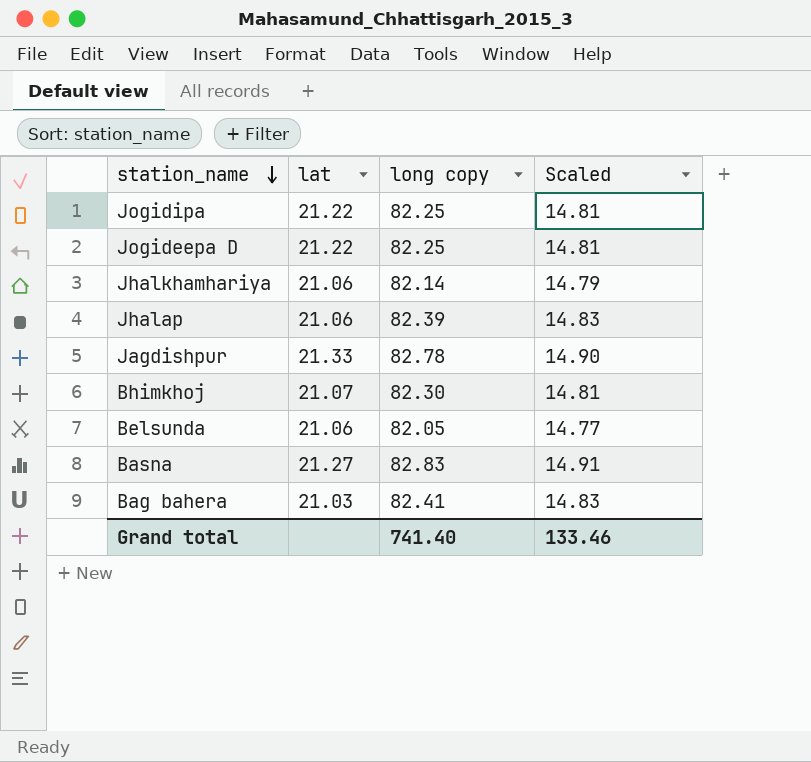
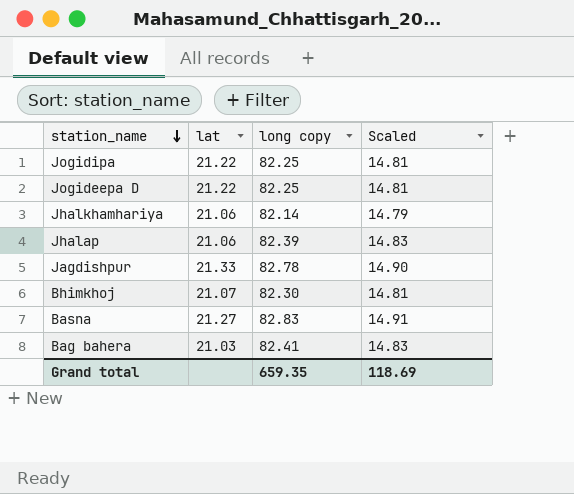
row Belsunda: 21.06 | 82.05 | 14.77 -> none
Grand total | long copy: 741.40 -> 659.35
Grand total | Scaled: 133.46 -> 118.69

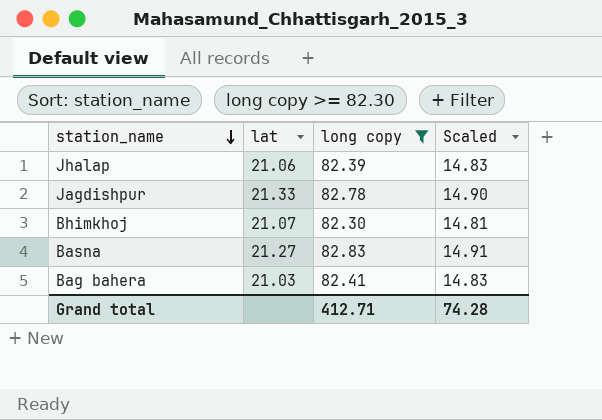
filter: none -> long copy >= 82.30
Grand total | long copy: 659.35 -> 412.71
Grand total | Scaled: 118.69 -> 74.28

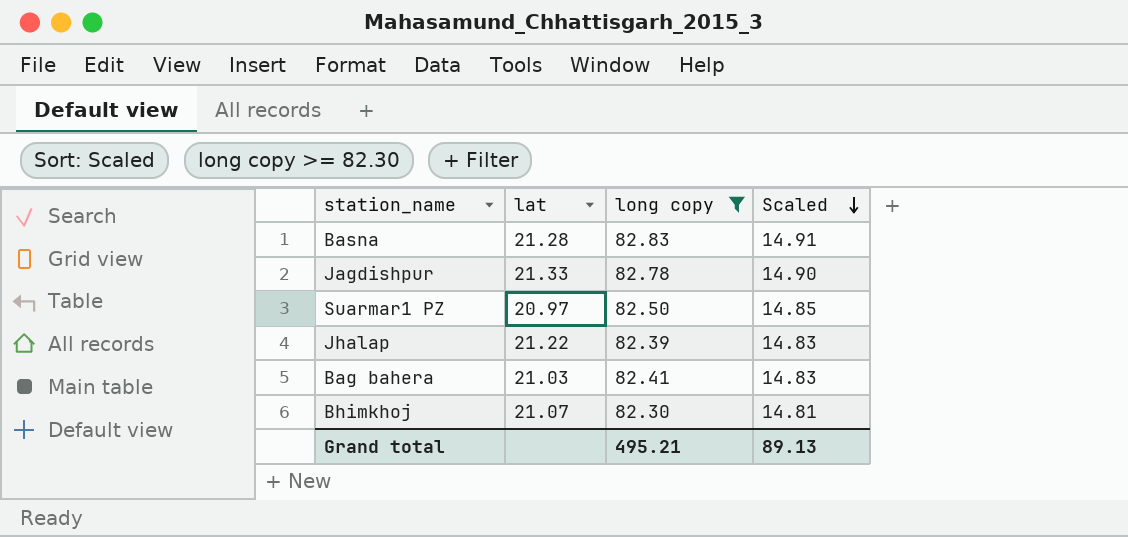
row order: station_name descending -> Scaled descending
Basna | lat: 21.27 -> 21.28
row Suarmar1 PZ: none -> 20.97 | 82.50 | 14.85
Jhalap | lat: 21.06 -> 21.22
Grand total | long copy: 412.71 -> 495.21
Grand total | Scaled: 74.28 -> 89.13

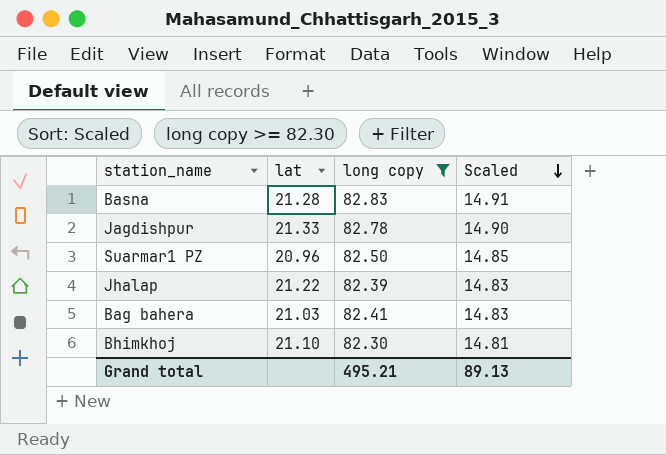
Suarmar1 PZ | lat: 20.97 -> 20.96
Bhimkhoj | lat: 21.07 -> 21.10

